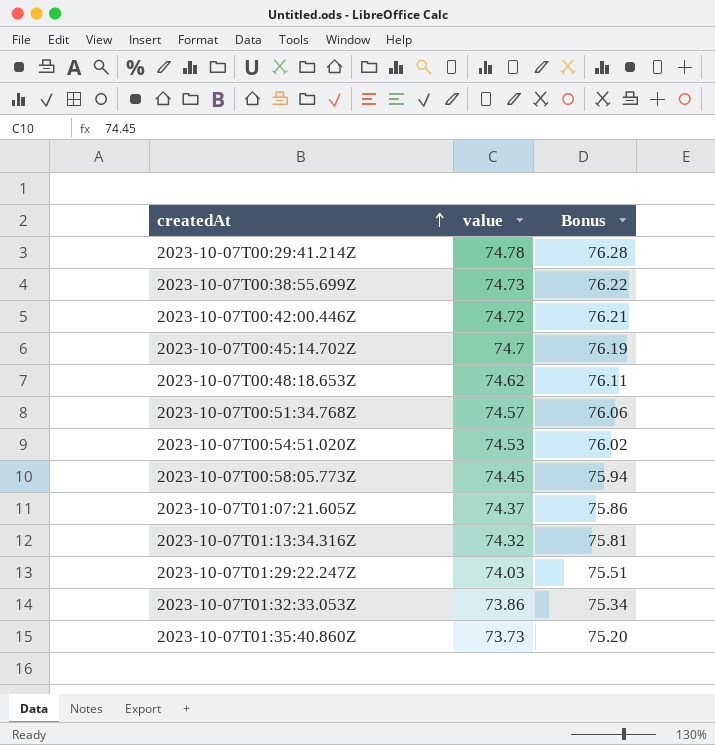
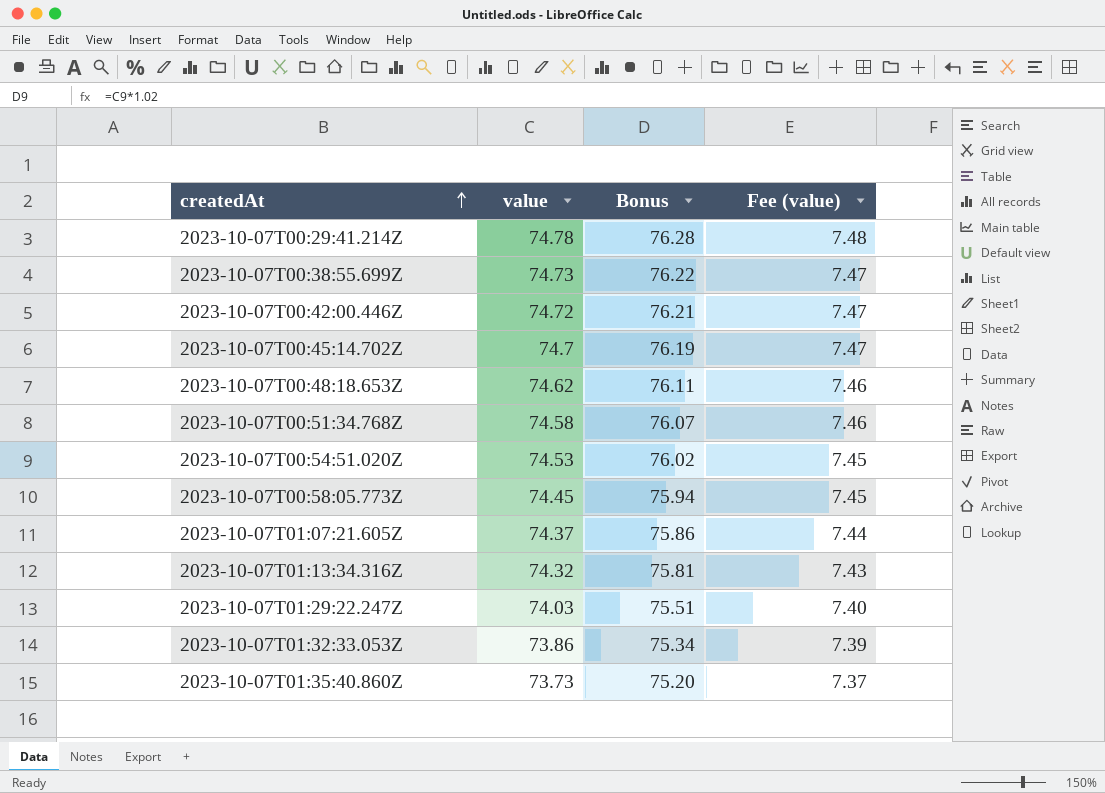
column Fee (value) | formula: none -> [value] * 0.1
2023-10-07T00:51:34.768Z | value: 74.57 -> 74.58
2023-10-07T00:51:34.768Z | Bonus: 76.06 -> 76.07

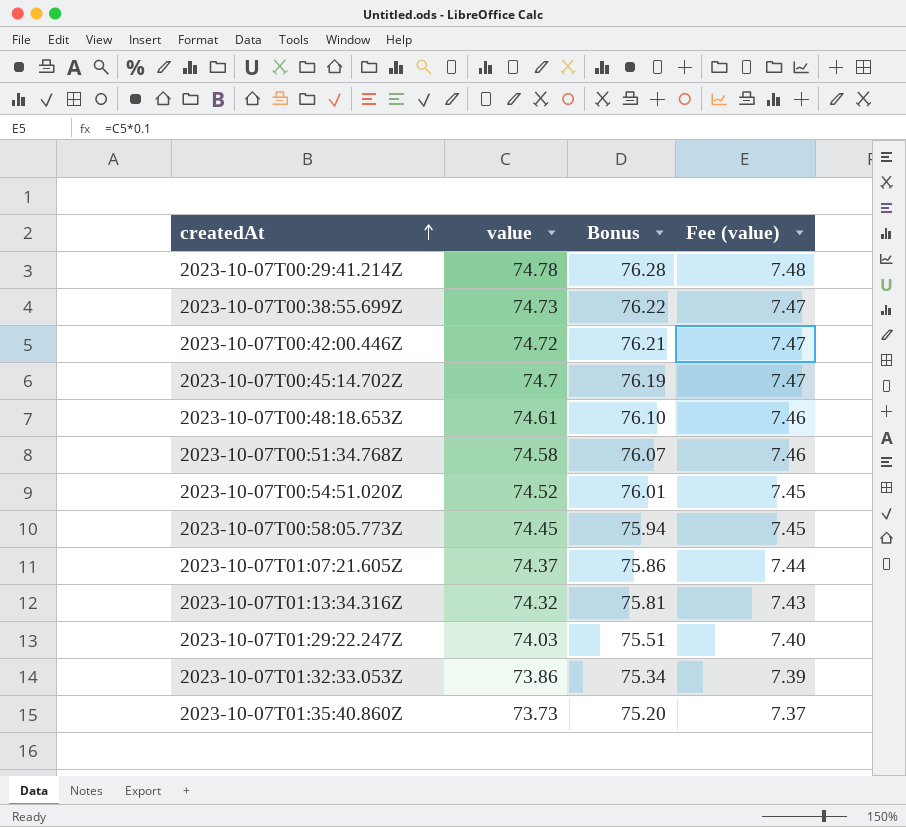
2023-10-07T00:48:18.653Z | value: 74.62 -> 74.61
2023-10-07T00:48:18.653Z | Bonus: 76.11 -> 76.10
2023-10-07T00:54:51.020Z | value: 74.53 -> 74.52
2023-10-07T00:54:51.020Z | Bonus: 76.02 -> 76.01

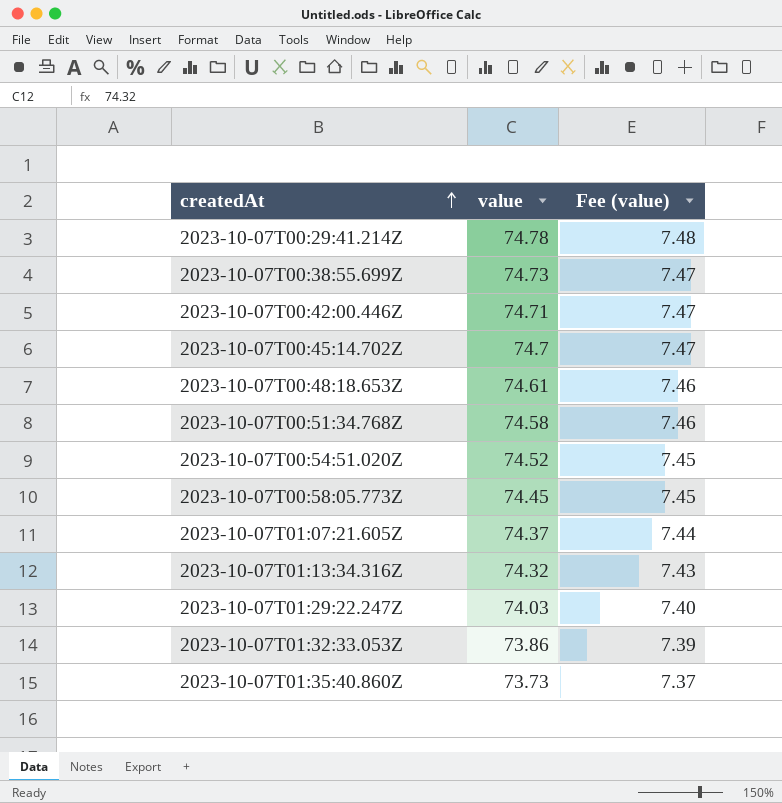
column Bonus | formula: [value] * 1.02 -> none
2023-10-07T00:42:00.446Z | value: 74.72 -> 74.71

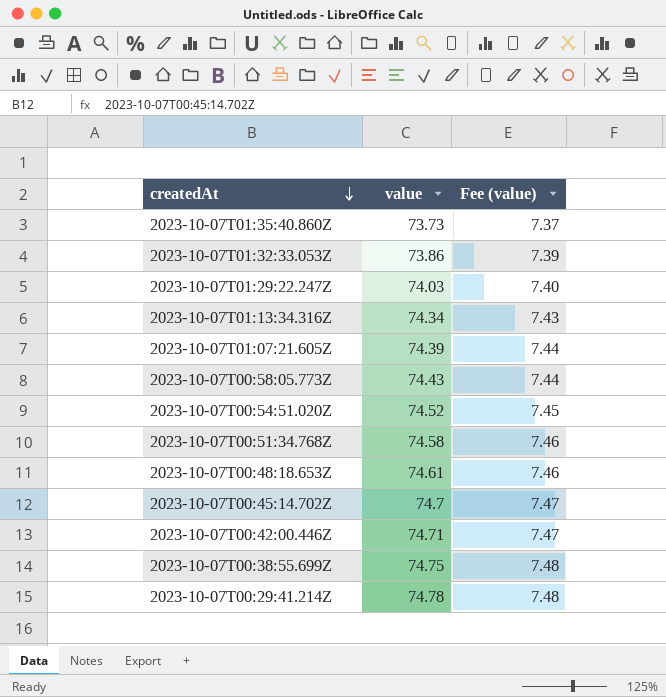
row order: createdAt ascending -> createdAt descending
2023-10-07T01:13:34.316Z | value: 74.32 -> 74.34
2023-10-07T01:07:21.605Z | value: 74.37 -> 74.39
2023-10-07T00:58:05.773Z | value: 74.45 -> 74.43
2023-10-07T00:58:05.773Z | Fee (value): 7.45 -> 7.44
2023-10-07T00:38:55.699Z | value: 74.73 -> 74.75
2023-10-07T00:38:55.699Z | Fee (value): 7.47 -> 7.48

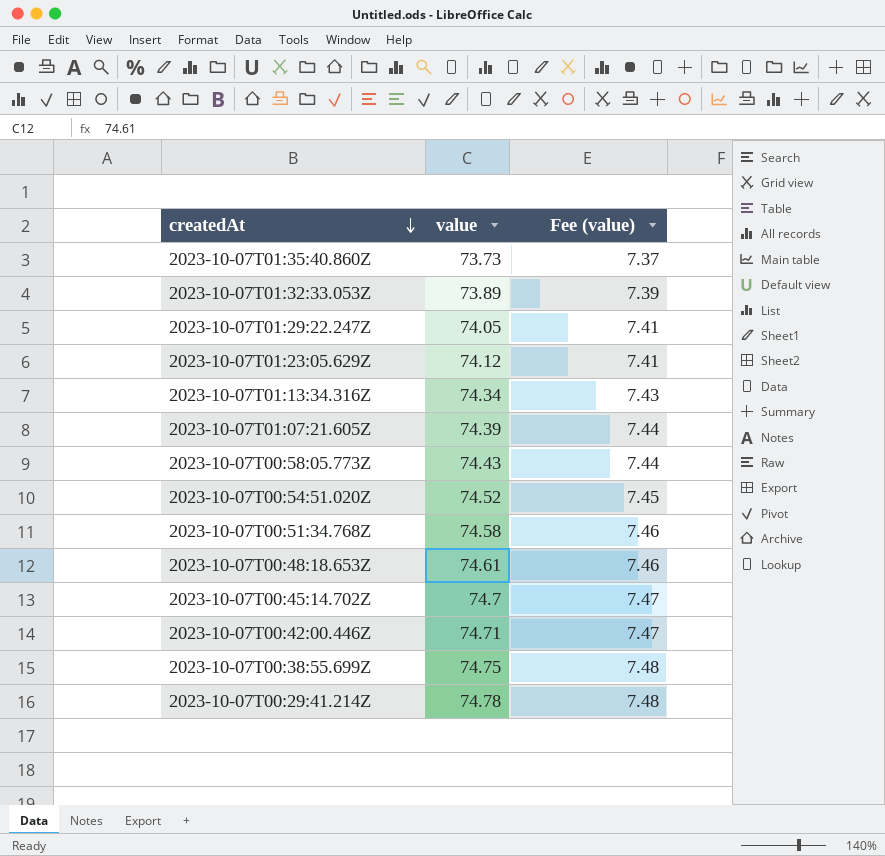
2023-10-07T01:32:33.053Z | value: 73.86 -> 73.89
2023-10-07T01:29:22.247Z | value: 74.03 -> 74.05
2023-10-07T01:29:22.247Z | Fee (value): 7.40 -> 7.41
row 2023-10-07T01:23:05.629Z: none -> 74.12 | 7.41

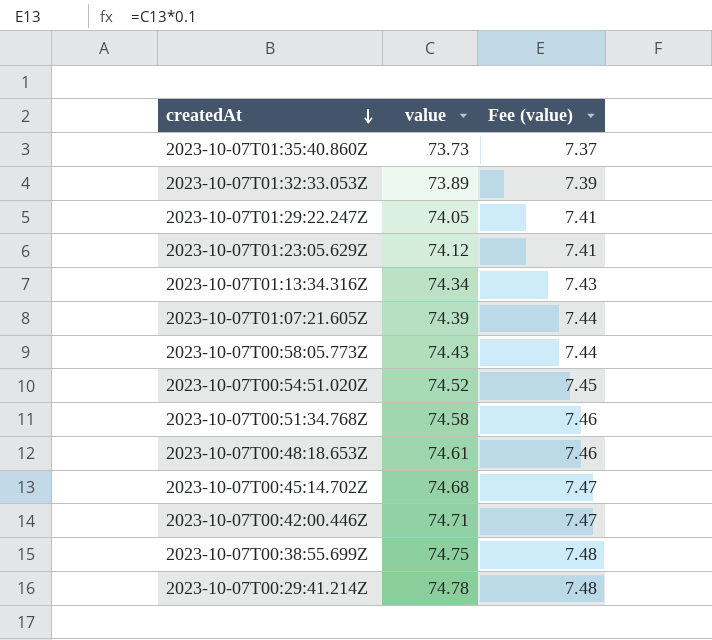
2023-10-07T00:45:14.702Z | value: 74.7 -> 74.68

